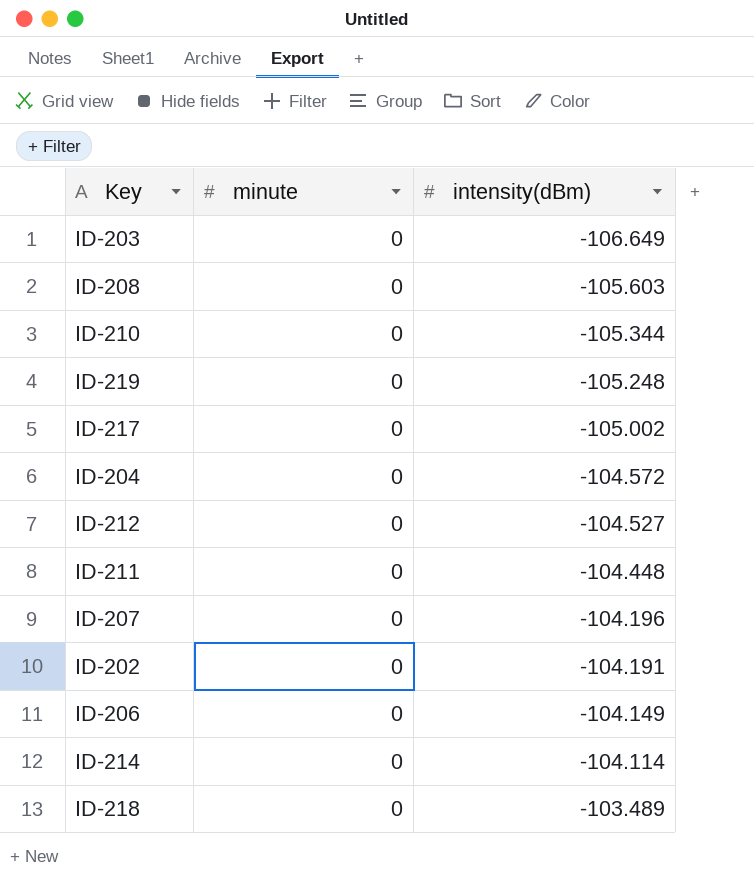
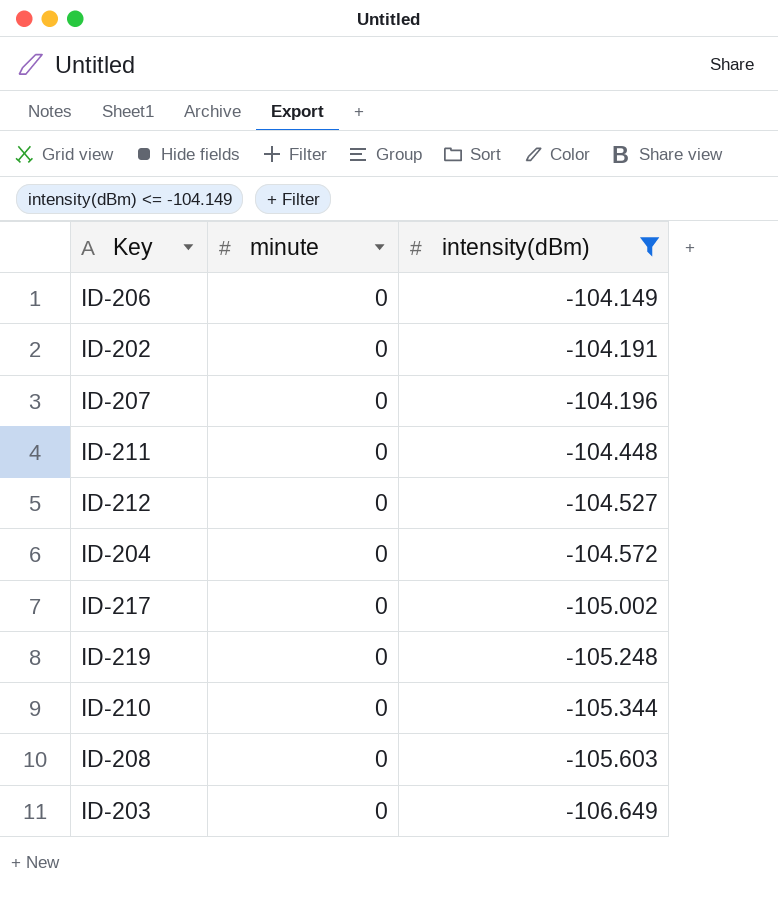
filter: none -> intensity(dBm) <= -104.149
row order: intensity(dBm) ascending -> intensity(dBm) descending

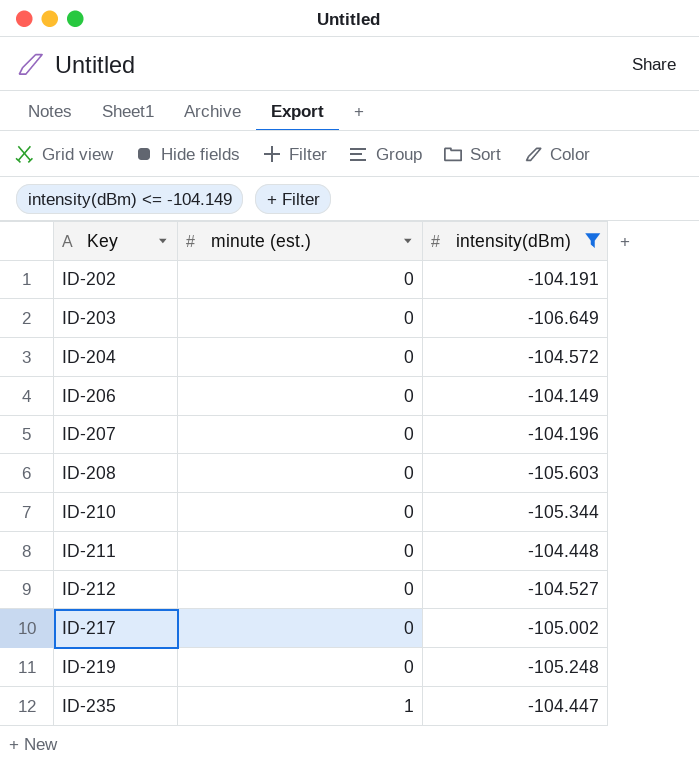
row order: intensity(dBm) descending -> Key ascending
column name: minute -> minute (est.)
row ID-235: none -> 1 | -104.447

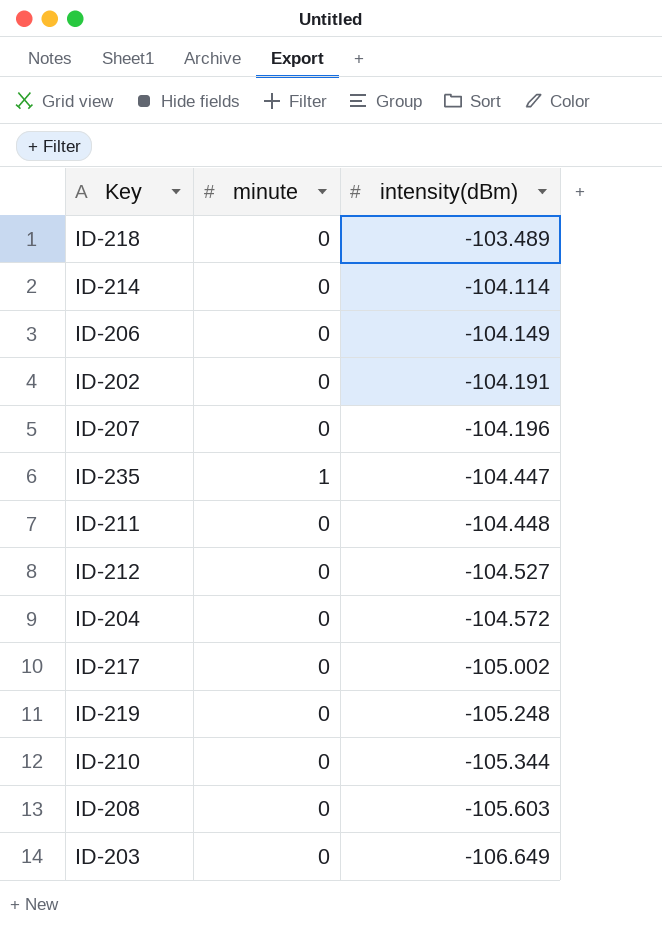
filter: intensity(dBm) <= -104.149 -> none
row order: Key ascending -> intensity(dBm) descending
column name: minute (est.) -> minute

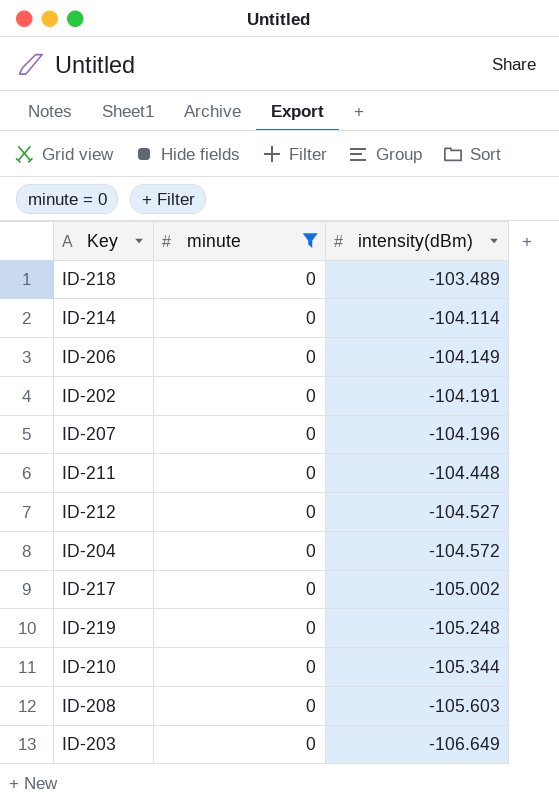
filter: none -> minute = 0

